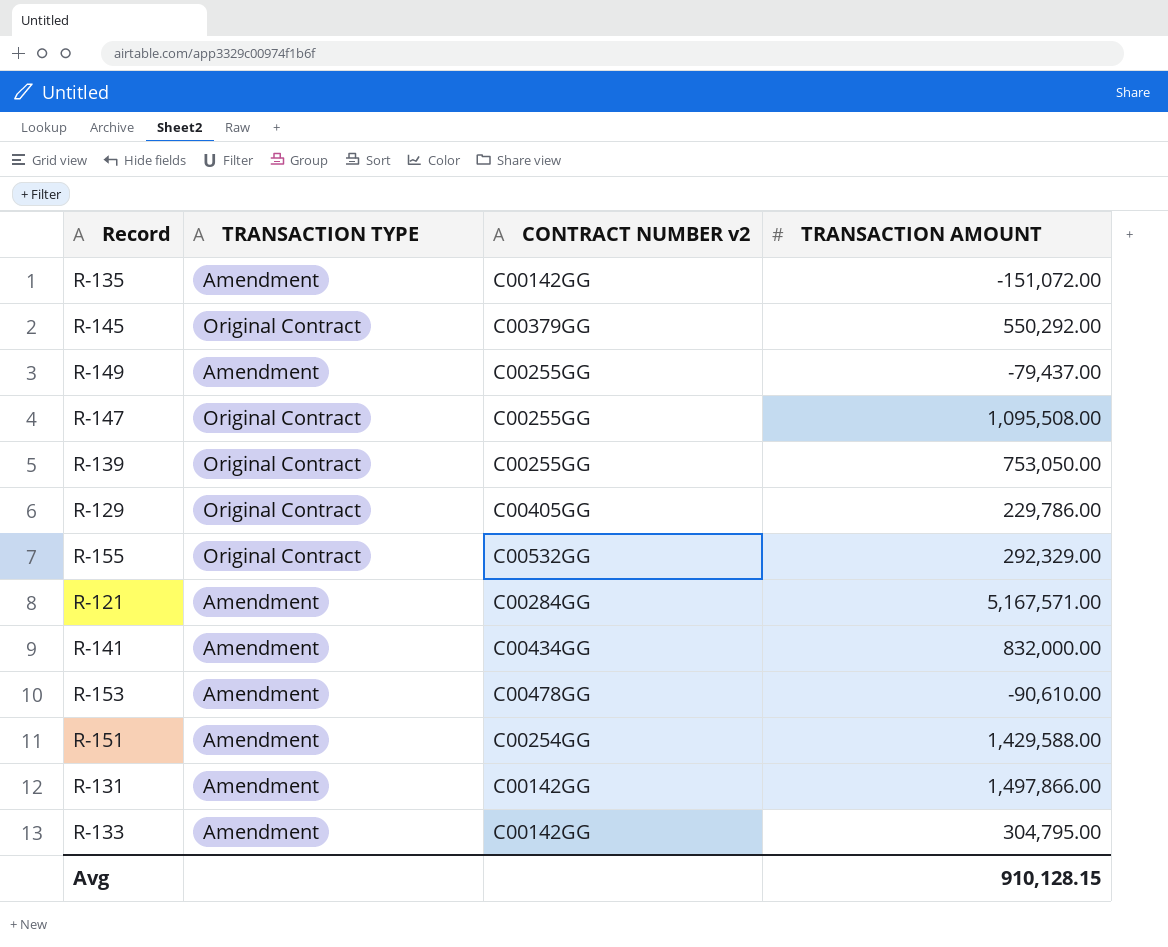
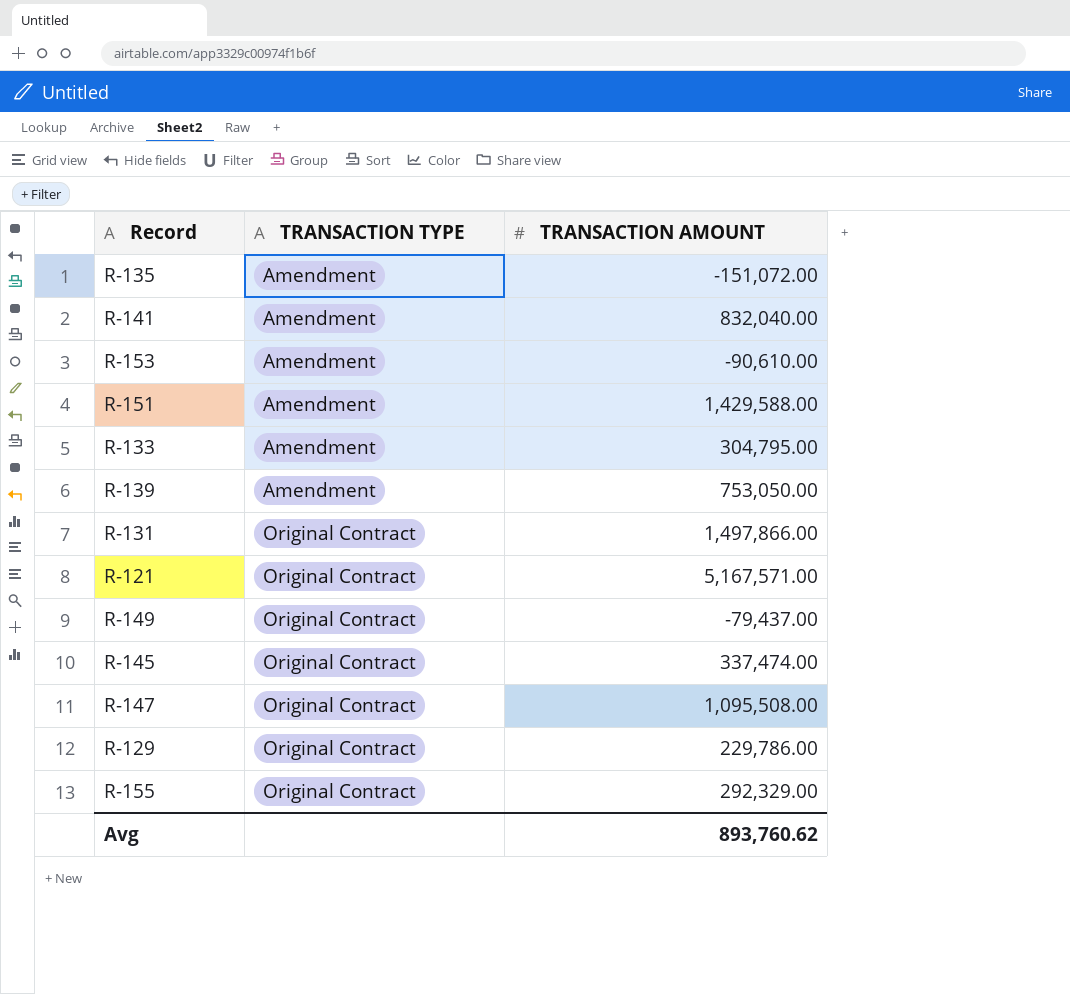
row order: none -> TRANSACTION TYPE ascending
column CONTRACT NUMBER v2 | position: 3 -> none
R-141 | TRANSACTION AMOUNT: 832,000.00 -> 832,040.00
R-139 | TRANSACTION TYPE: Original Contract -> Amendment
R-131 | TRANSACTION TYPE: Amendment -> Original Contract
R-121 | TRANSACTION TYPE: Amendment -> Original Contract
R-149 | TRANSACTION TYPE: Amendment -> Original Contract
R-145 | TRANSACTION AMOUNT: 550,292.00 -> 337,474.00
Avg | TRANSACTION AMOUNT: 910,128.15 -> 893,760.62

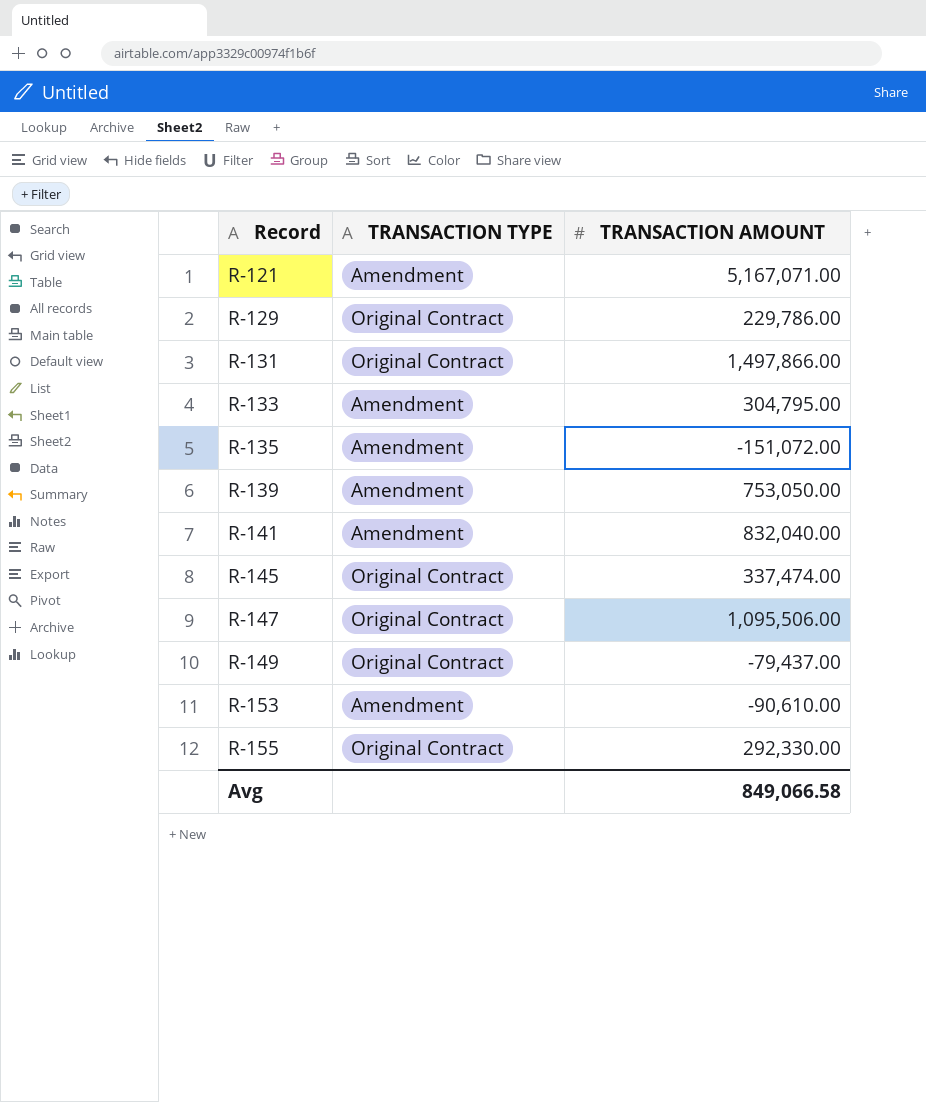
row order: TRANSACTION TYPE ascending -> Record ascending
row R-151: Amendment | 1,429,588.00 -> none
R-121 | TRANSACTION TYPE: Original Contract -> Amendment
R-121 | TRANSACTION AMOUNT: 5,167,571.00 -> 5,167,071.00
R-147 | TRANSACTION AMOUNT: 1,095,508.00 -> 1,095,506.00
R-155 | TRANSACTION AMOUNT: 292,329.00 -> 292,330.00
Avg | TRANSACTION AMOUNT: 893,760.62 -> 849,066.58

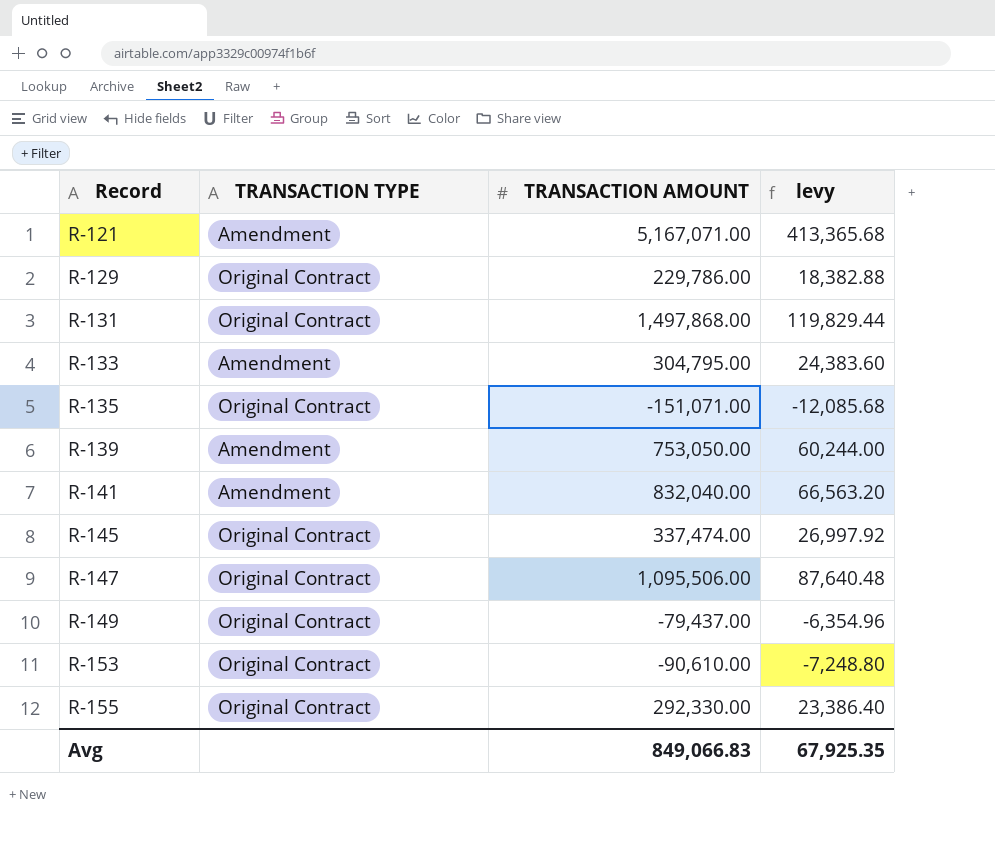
column levy | formula: none -> [TRANSACTION AMOUNT] * 0.08
R-131 | TRANSACTION AMOUNT: 1,497,866.00 -> 1,497,868.00
R-135 | TRANSACTION TYPE: Amendment -> Original Contract
R-135 | TRANSACTION AMOUNT: -151,072.00 -> -151,071.00
R-153 | TRANSACTION TYPE: Amendment -> Original Contract
Avg | TRANSACTION AMOUNT: 849,066.58 -> 849,066.83

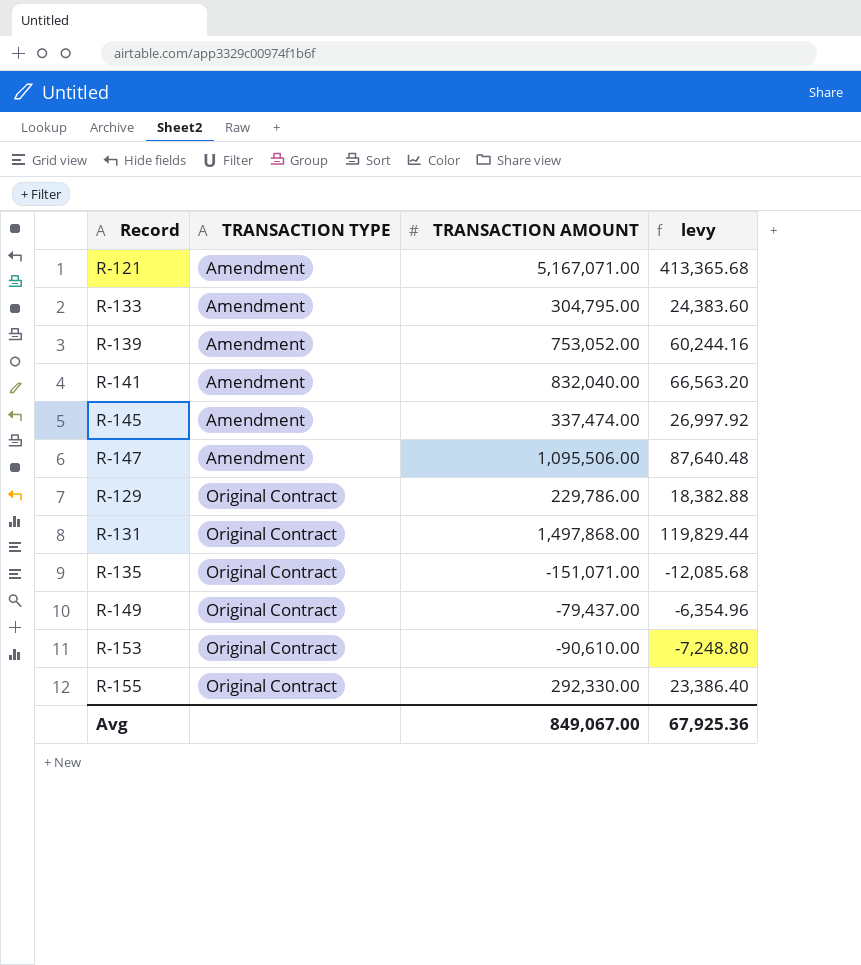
row order: Record ascending -> TRANSACTION TYPE ascending
R-139 | TRANSACTION AMOUNT: 753,050.00 -> 753,052.00
R-139 | levy: 60,244.00 -> 60,244.16
R-145 | TRANSACTION TYPE: Original Contract -> Amendment
R-147 | TRANSACTION TYPE: Original Contract -> Amendment
Avg | TRANSACTION AMOUNT: 849,066.83 -> 849,067.00
Avg | levy: 67,925.35 -> 67,925.36

